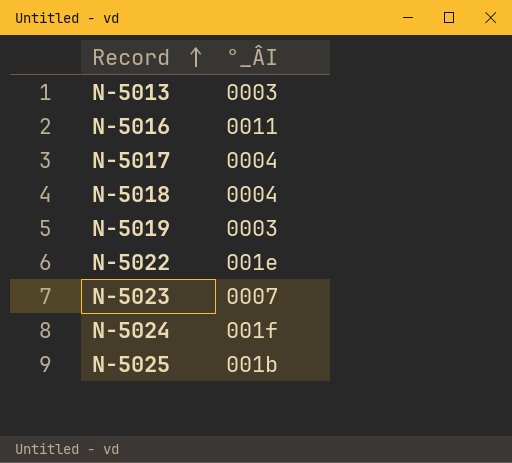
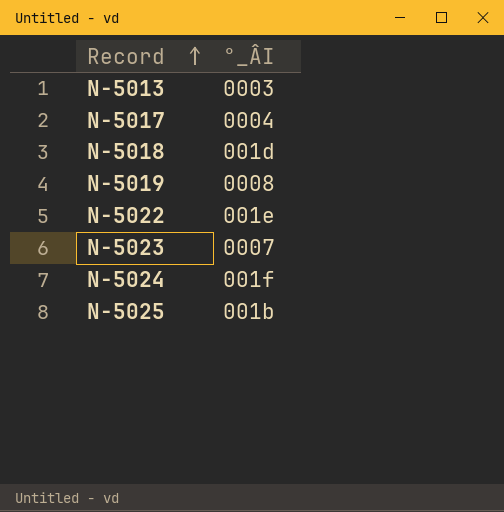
row N-5016: 0011 -> none
N-5018 | °_ÂI: 0004 -> 001d
N-5019 | °_ÂI: 0003 -> 0008

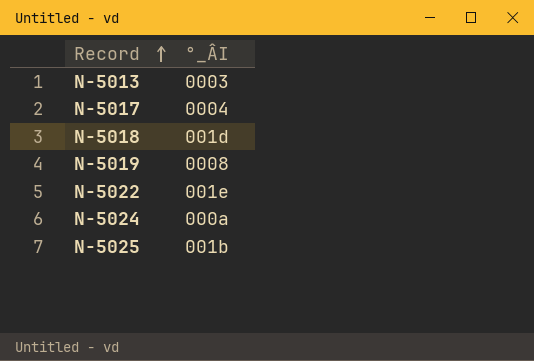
row N-5023: 0007 -> none
N-5024 | °_ÂI: 001f -> 000a

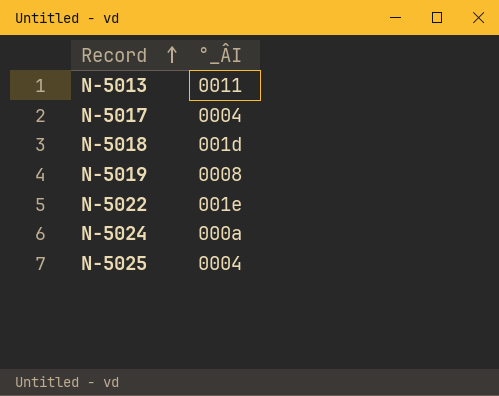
N-5013 | °_ÂI: 0003 -> 0011
N-5025 | °_ÂI: 001b -> 0004

